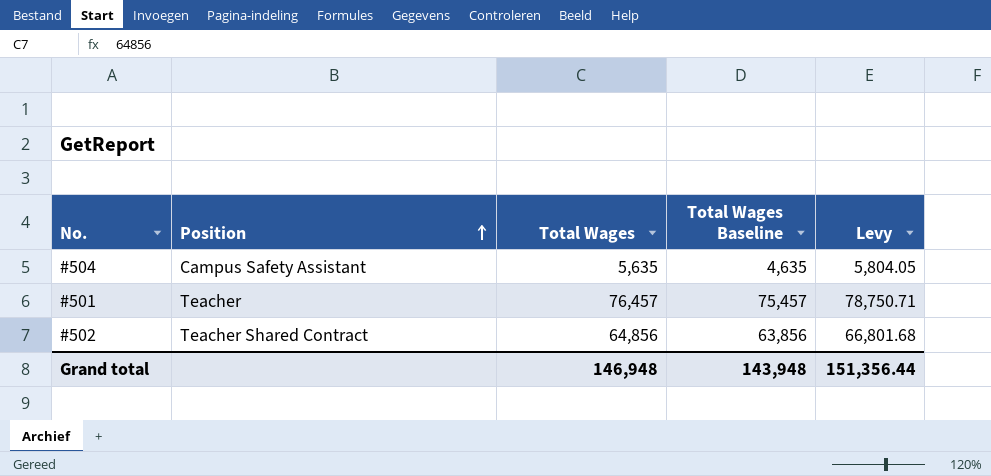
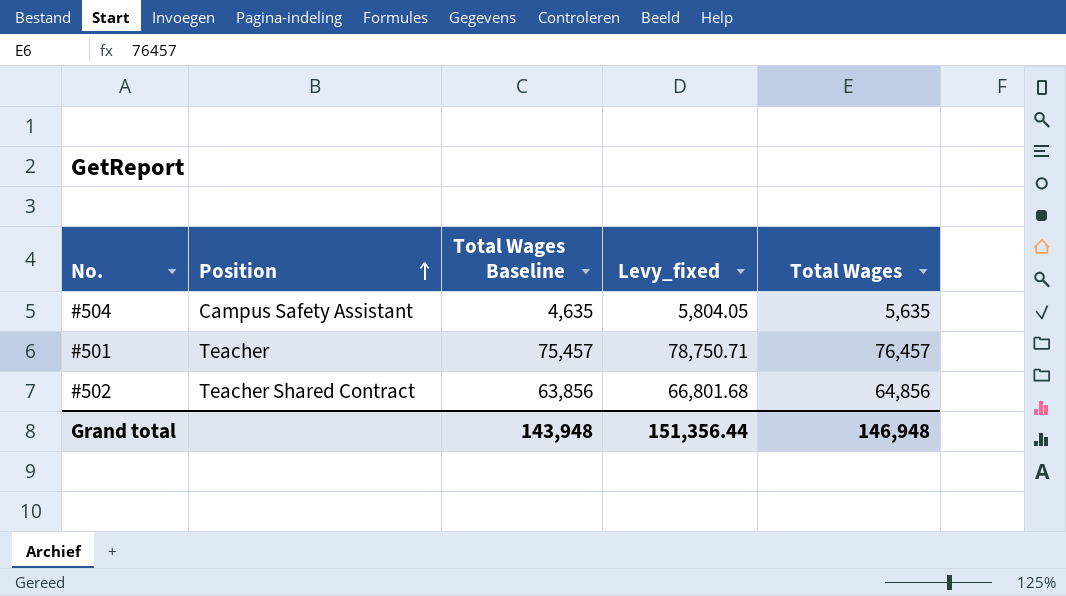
column name: Levy -> Levy_fixed
column Total Wages | position: 3 -> 5

